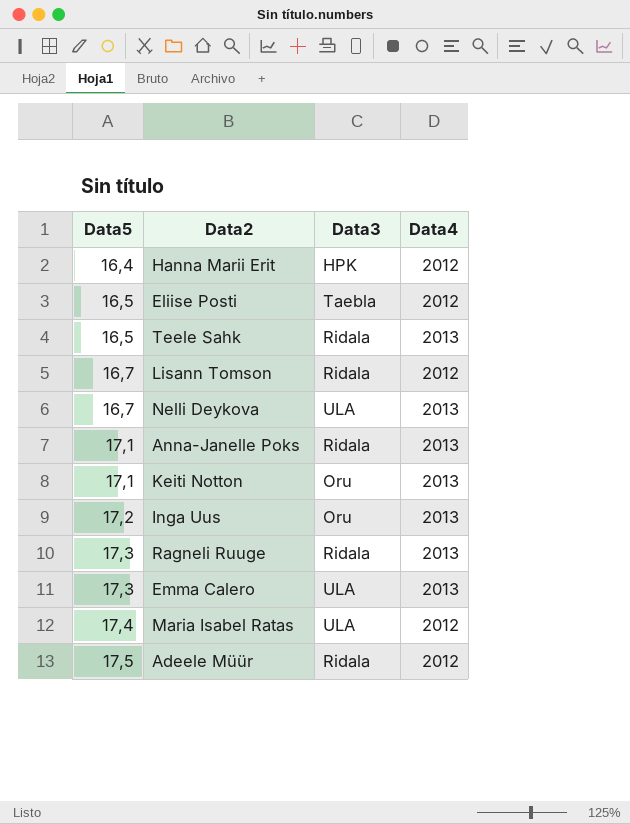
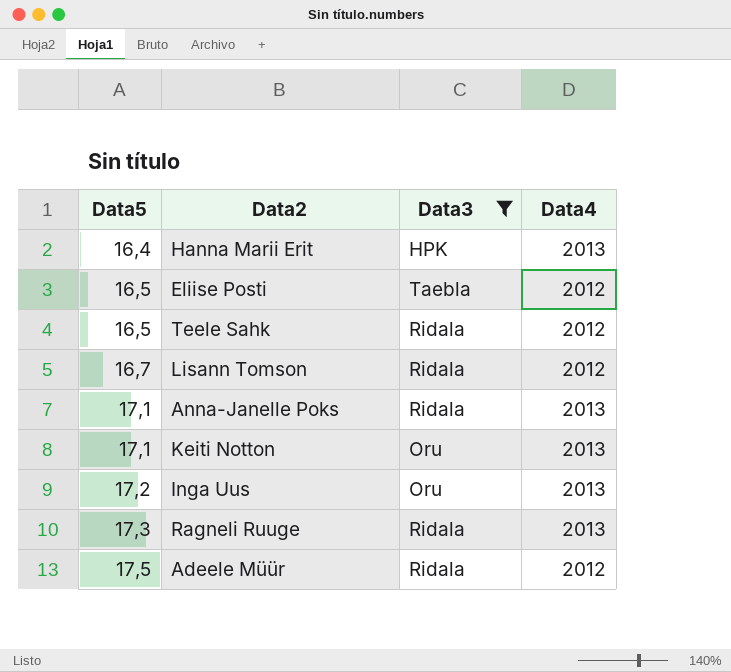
filter: none -> Data3 != ULA
Hanna Marii Erit | Data4: 2012 -> 2013
Teele Sahk | Data4: 2013 -> 2012

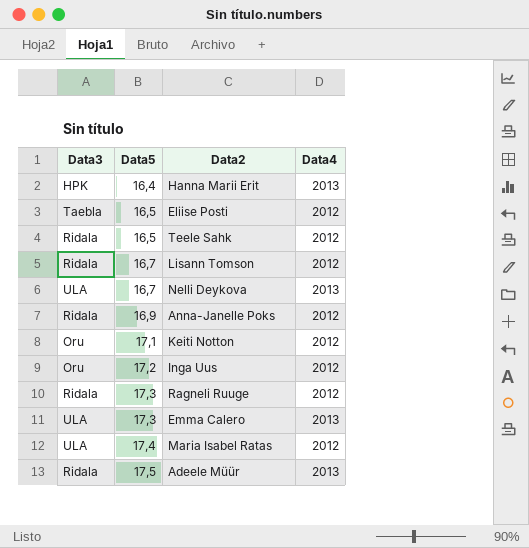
filter: Data3 != ULA -> none
column Data3 | position: 3 -> 1
Anna-Janelle Poks | Data5: 17,1 -> 16,9
Anna-Janelle Poks | Data4: 2013 -> 2012
Keiti Notton | Data4: 2013 -> 2012
Inga Uus | Data4: 2013 -> 2012
Ragneli Ruuge | Data4: 2013 -> 2012
Adeele Müür | Data4: 2012 -> 2013

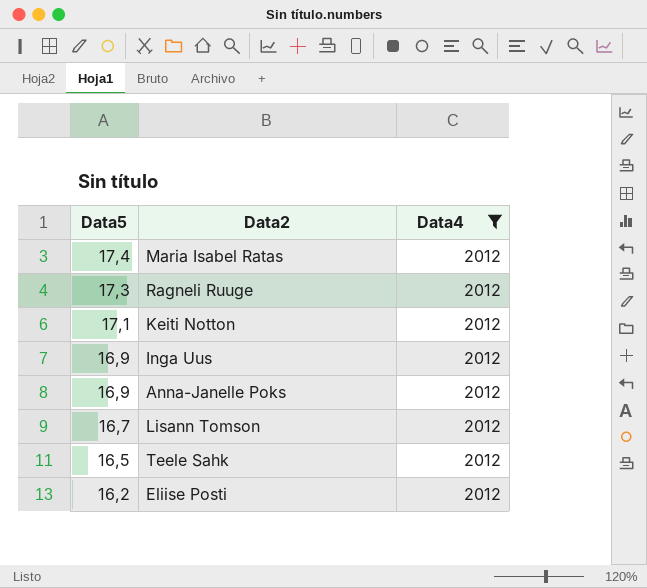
filter: none -> Data4 = 2012
row order: Data5 ascending -> Data5 descending
column Data3 | position: 1 -> none
Inga Uus | Data5: 17,2 -> 16,9
Eliise Posti | Data5: 16,5 -> 16,2

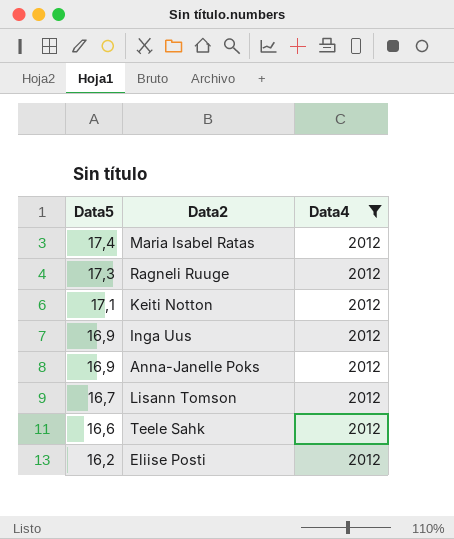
Teele Sahk | Data5: 16,5 -> 16,6

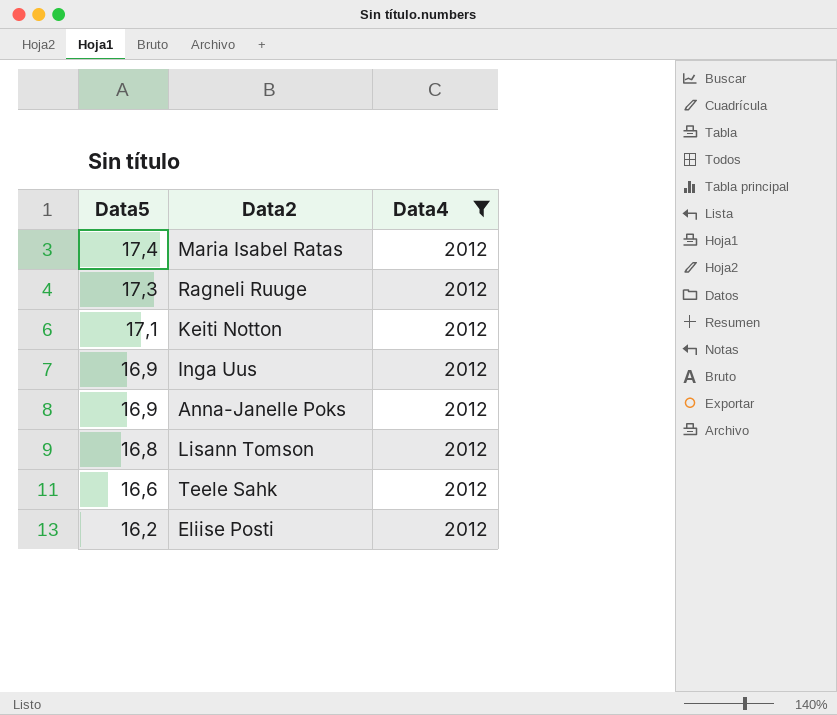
Lisann Tomson | Data5: 16,7 -> 16,8

